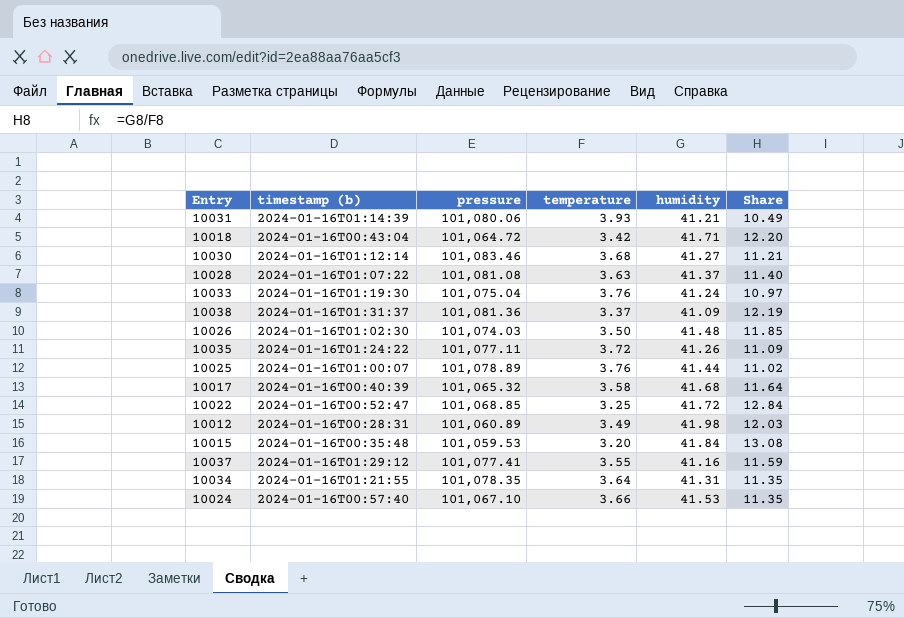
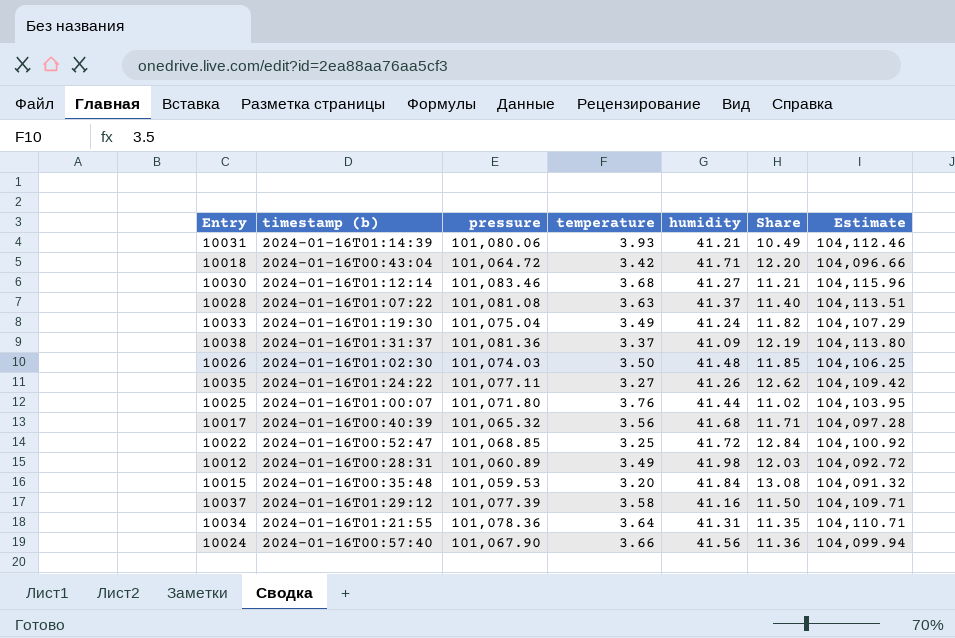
column Estimate | formula: none -> [pressure] * 1.03
10033 | temperature: 3.76 -> 3.49
10033 | Share: 10.97 -> 11.82
10035 | temperature: 3.72 -> 3.27
10035 | Share: 11.09 -> 12.62
10025 | pressure: 101,078.89 -> 101,071.80
10017 | temperature: 3.58 -> 3.56
10017 | Share: 11.64 -> 11.71
10037 | pressure: 101,077.41 -> 101,077.39
10037 | temperature: 3.55 -> 3.58
10037 | Share: 11.59 -> 11.50
10034 | pressure: 101,078.35 -> 101,078.36
10024 | pressure: 101,067.10 -> 101,067.90
10024 | humidity: 41.53 -> 41.56
10024 | Share: 11.35 -> 11.36

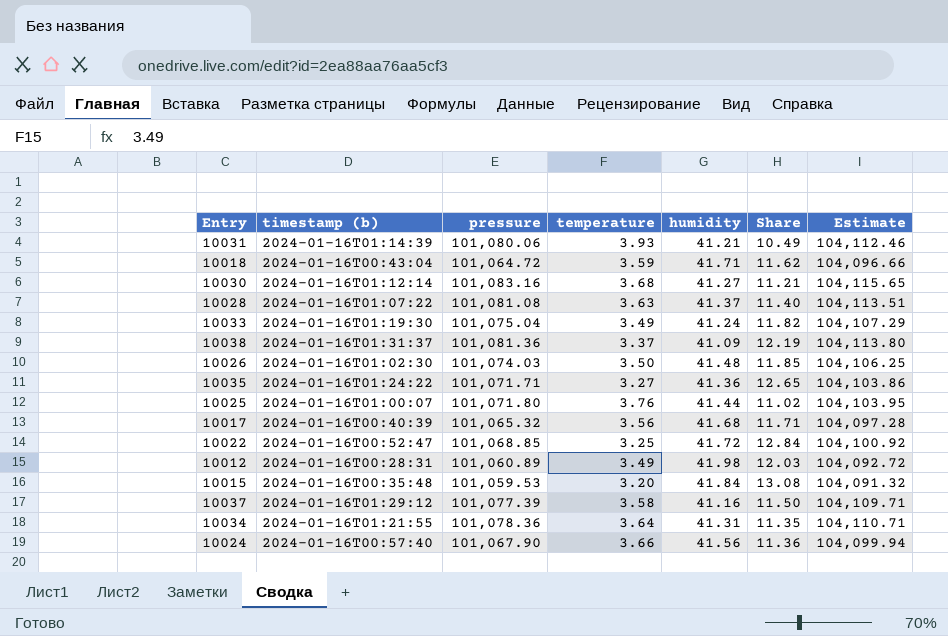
10018 | temperature: 3.42 -> 3.59
10018 | Share: 12.20 -> 11.62
10030 | pressure: 101,083.46 -> 101,083.16
10030 | Estimate: 104,115.96 -> 104,115.65
10035 | pressure: 101,077.11 -> 101,071.71
10035 | humidity: 41.26 -> 41.36
10035 | Share: 12.62 -> 12.65
10035 | Estimate: 104,109.42 -> 104,103.86

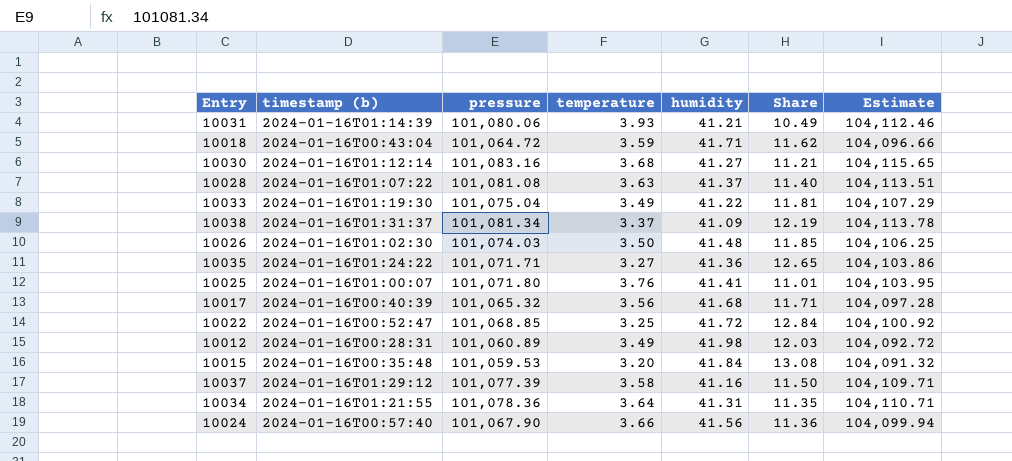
10033 | humidity: 41.24 -> 41.22
10033 | Share: 11.82 -> 11.81
10038 | pressure: 101,081.36 -> 101,081.34
10038 | Estimate: 104,113.80 -> 104,113.78
10025 | humidity: 41.44 -> 41.41
10025 | Share: 11.02 -> 11.01

